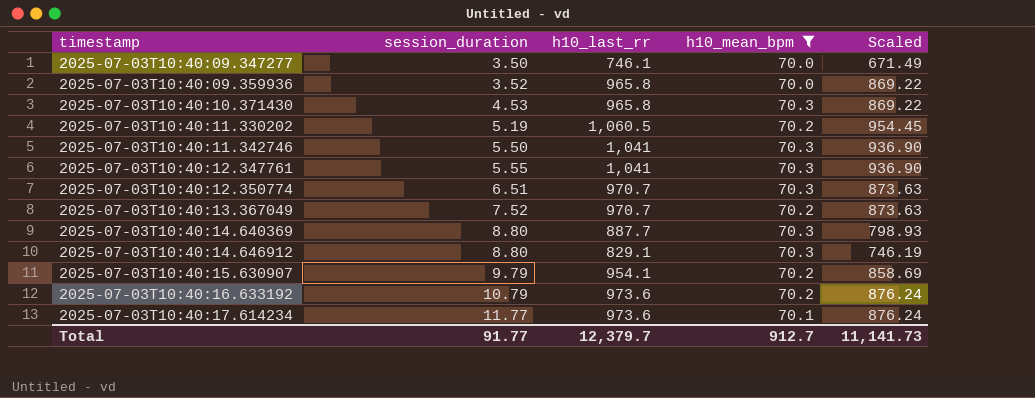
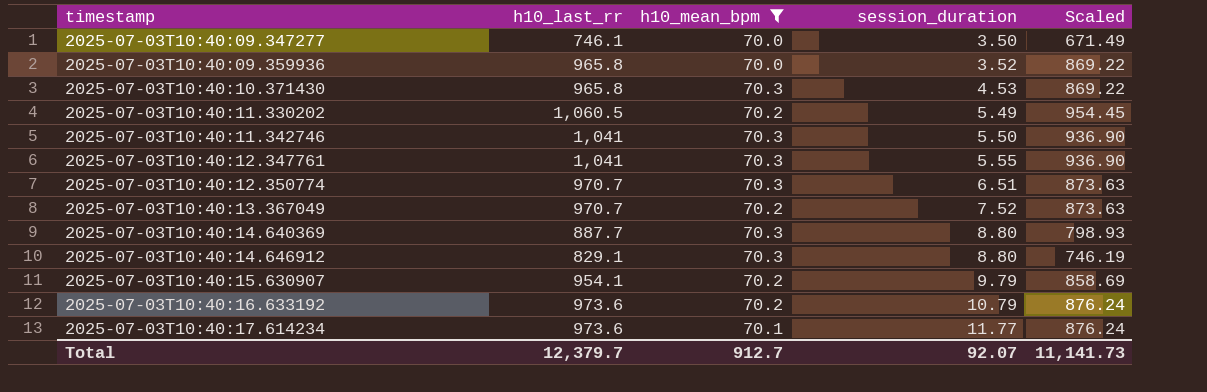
column session_duration | position: 2 -> 4
2025-07-03T10:40:11.330202 | session_duration: 5.19 -> 5.49
Total | session_duration: 91.77 -> 92.07

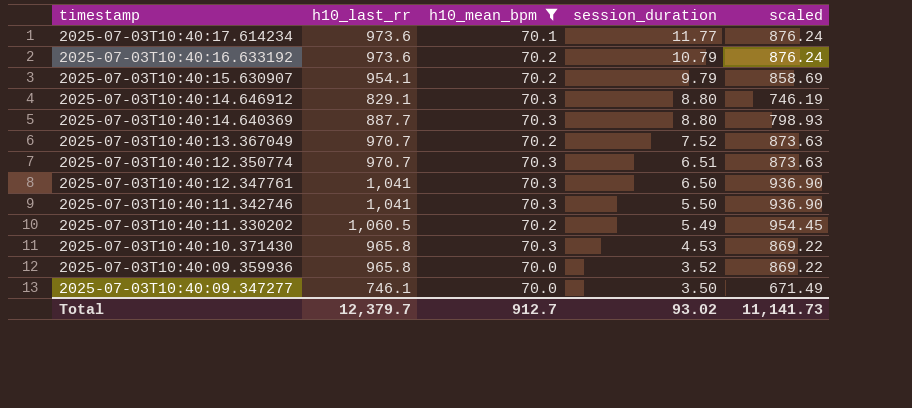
row order: timestamp ascending -> timestamp descending
column name: Scaled -> scaled
2025-07-03T10:40:12.347761 | session_duration: 5.55 -> 6.50
Total | session_duration: 92.07 -> 93.02

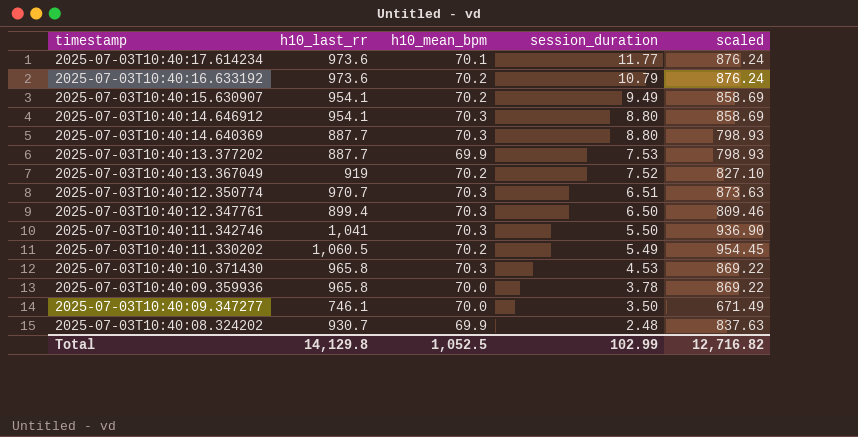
filter: h10_mean_bpm != 69.9 -> none
2025-07-03T10:40:15.630907 | session_duration: 9.79 -> 9.49
2025-07-03T10:40:14.646912 | h10_last_rr: 829.1 -> 954.1
2025-07-03T10:40:14.646912 | scaled: 746.19 -> 858.69
2025-07-03T10:40:13.367049 | h10_last_rr: 970.7 -> 919
2025-07-03T10:40:13.367049 | scaled: 873.63 -> 827.10
2025-07-03T10:40:12.347761 | h10_last_rr: 1,041 -> 899.4
2025-07-03T10:40:12.347761 | scaled: 936.90 -> 809.46
2025-07-03T10:40:09.359936 | session_duration: 3.52 -> 3.78
Total | h10_last_rr: 12,379.7 -> 14,129.8
Total | h10_mean_bpm: 912.7 -> 1,052.5
Total | session_duration: 93.02 -> 102.99
Total | scaled: 11,141.73 -> 12,716.82

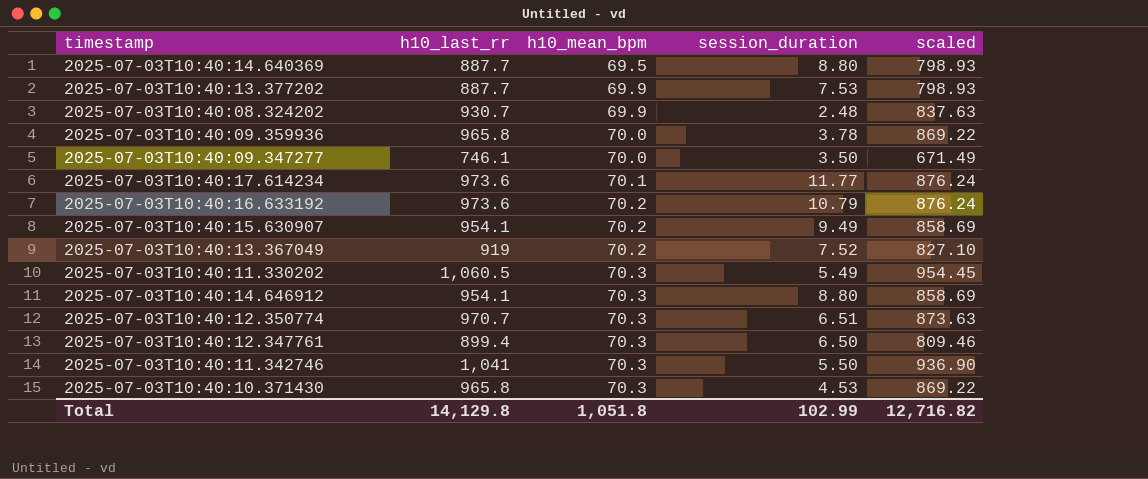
row order: timestamp descending -> h10_mean_bpm ascending
2025-07-03T10:40:14.640369 | h10_mean_bpm: 70.3 -> 69.5
2025-07-03T10:40:11.330202 | h10_mean_bpm: 70.2 -> 70.3
Total | h10_mean_bpm: 1,052.5 -> 1,051.8

